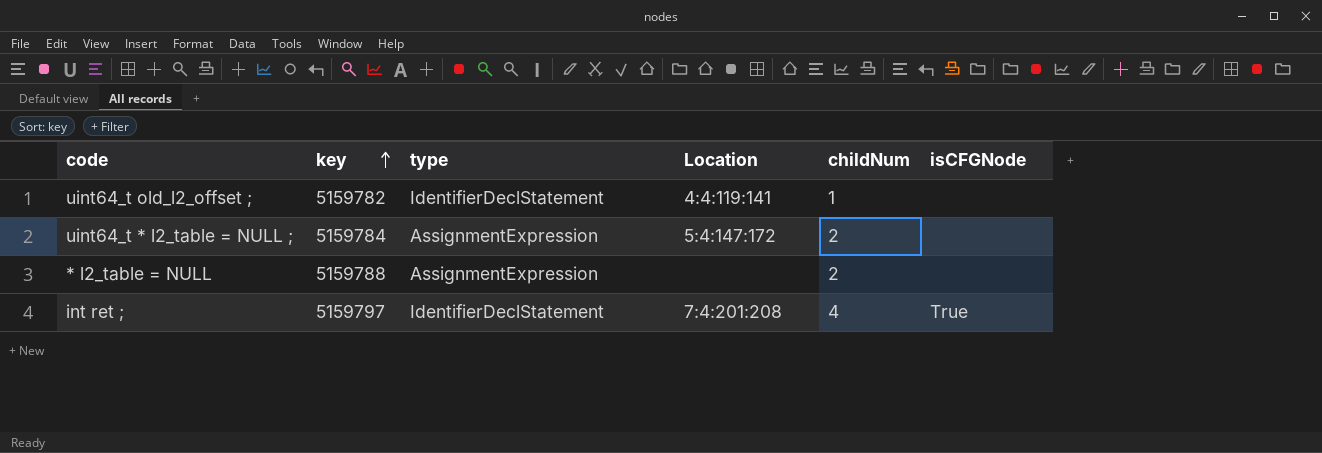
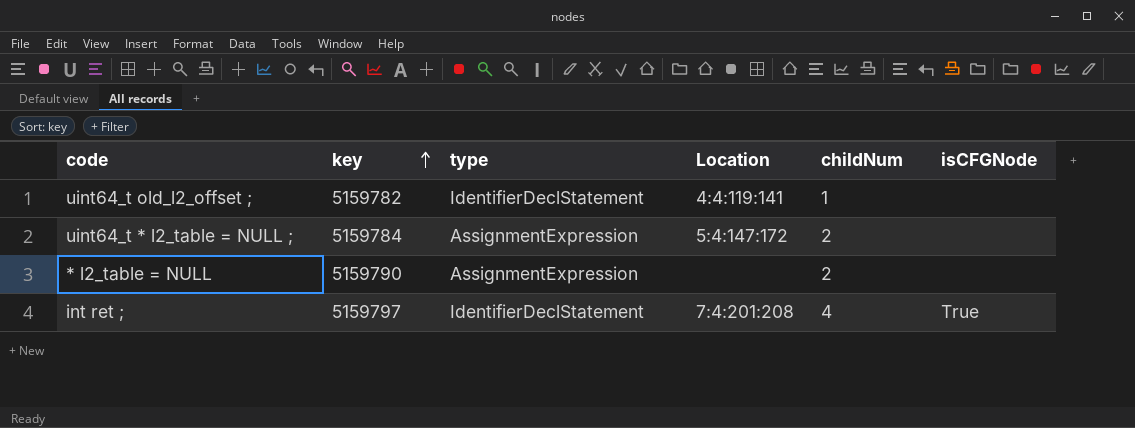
* l2_table = NULL | key: 5159788 -> 5159790

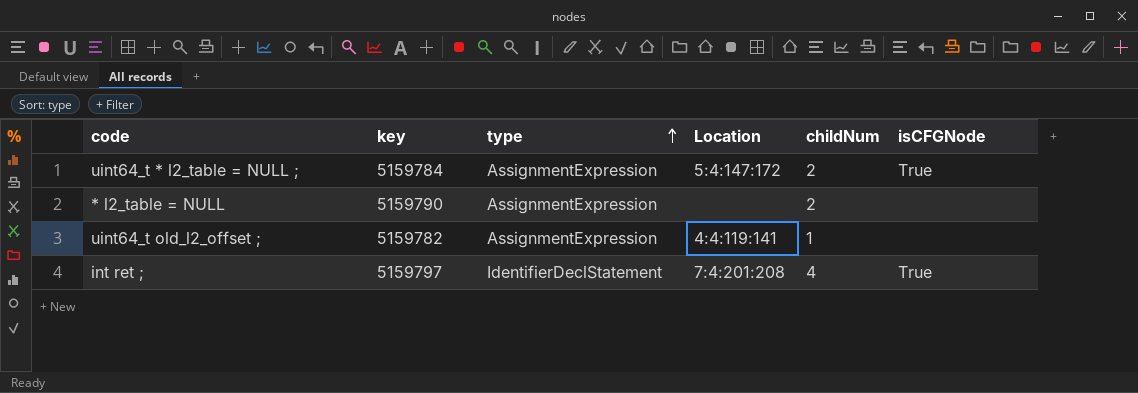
row order: key ascending -> type ascending
uint64_t * l2_table = NULL ; | isCFGNode: none -> True
uint64_t old_l2_offset ; | type: IdentifierDeclStatement -> AssignmentExpression

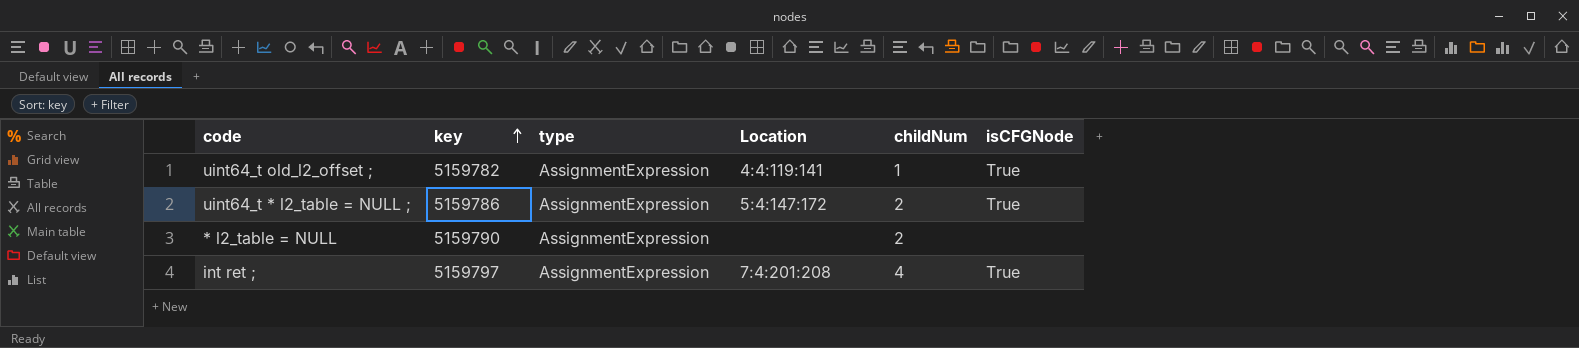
row order: type ascending -> key ascending
uint64_t old_l2_offset ; | isCFGNode: none -> True
uint64_t * l2_table = NULL ; | key: 5159784 -> 5159786
int ret ; | type: IdentifierDeclStatement -> AssignmentExpression

